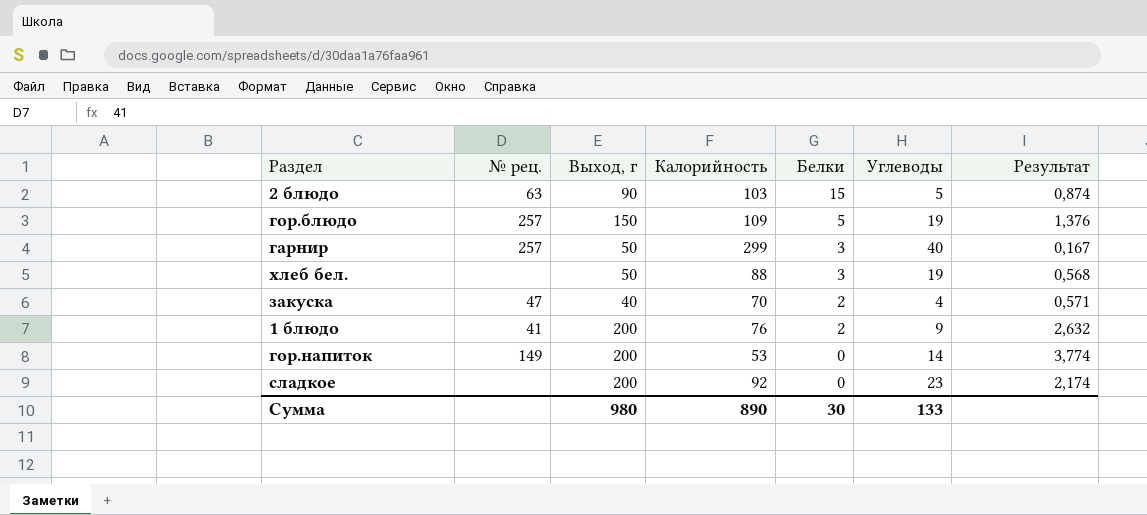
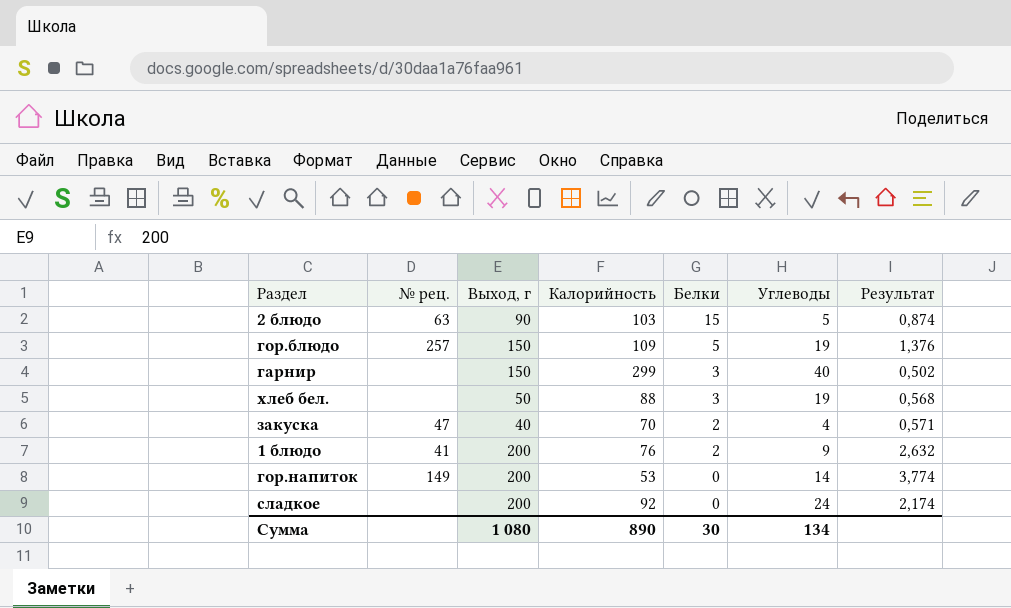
гарнир | № рец.: 257 -> none
гарнир | Выход, г: 50 -> 150
гарнир | Результат: 0,167 -> 0,502
сладкое | Углеводы: 23 -> 24
Сумма | Выход, г: 980 -> 1 080
Сумма | Углеводы: 133 -> 134

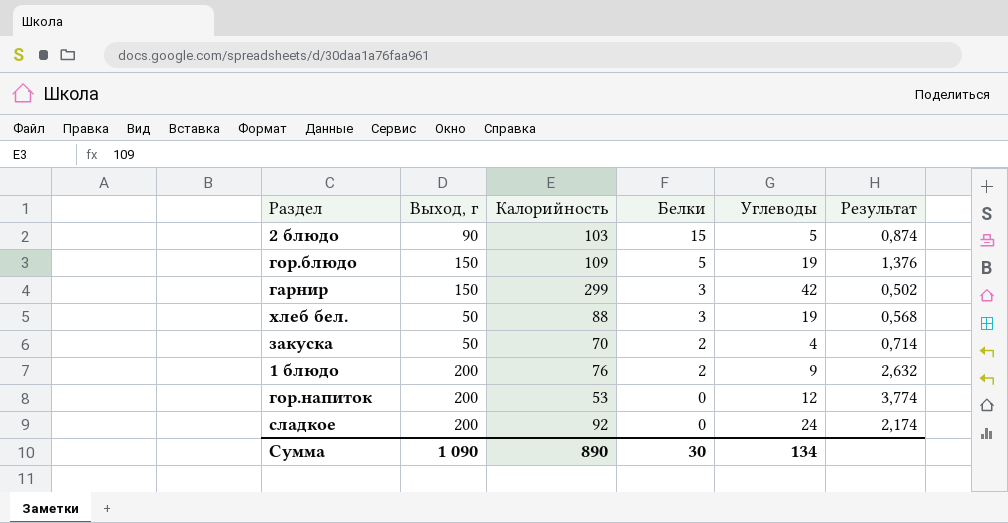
column № рец. | position: 2 -> none
гарнир | Углеводы: 40 -> 42
закуска | Выход, г: 40 -> 50
закуска | Результат: 0,571 -> 0,714
гор.напиток | Углеводы: 14 -> 12
Сумма | Выход, г: 1 080 -> 1 090

